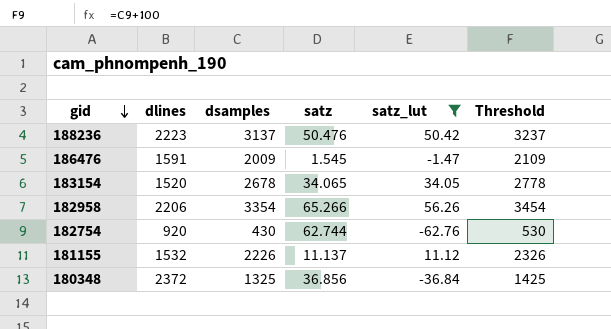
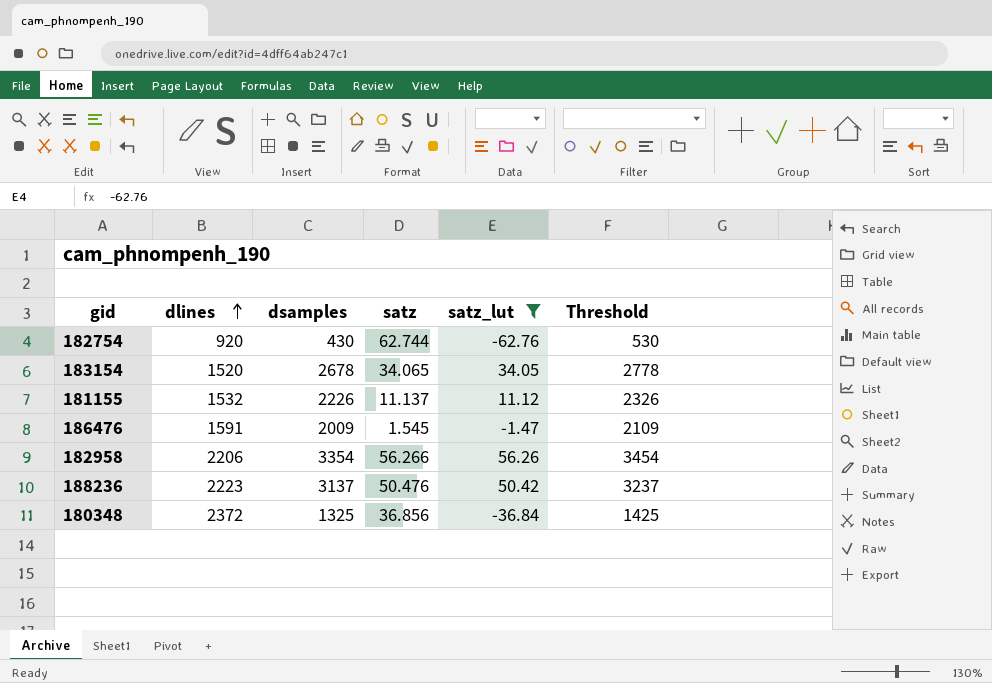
row order: gid descending -> dlines ascending
182958 | satz: 65.266 -> 56.266

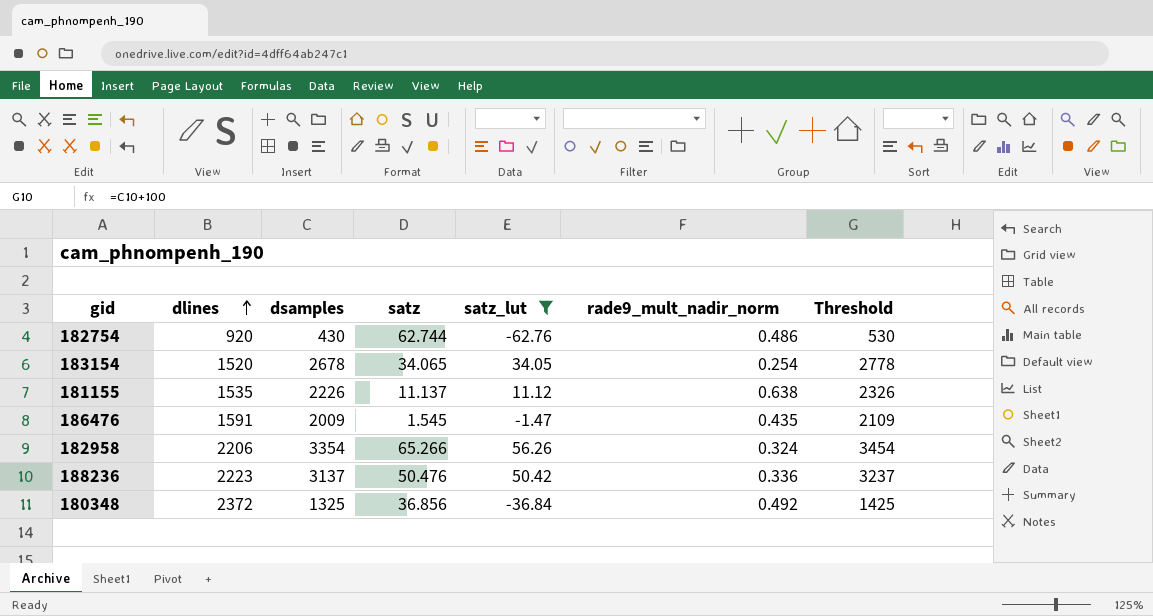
column rade9_mult_nadir_norm | position: none -> 6
181155 | dlines: 1532 -> 1535
182958 | satz: 56.266 -> 65.266

